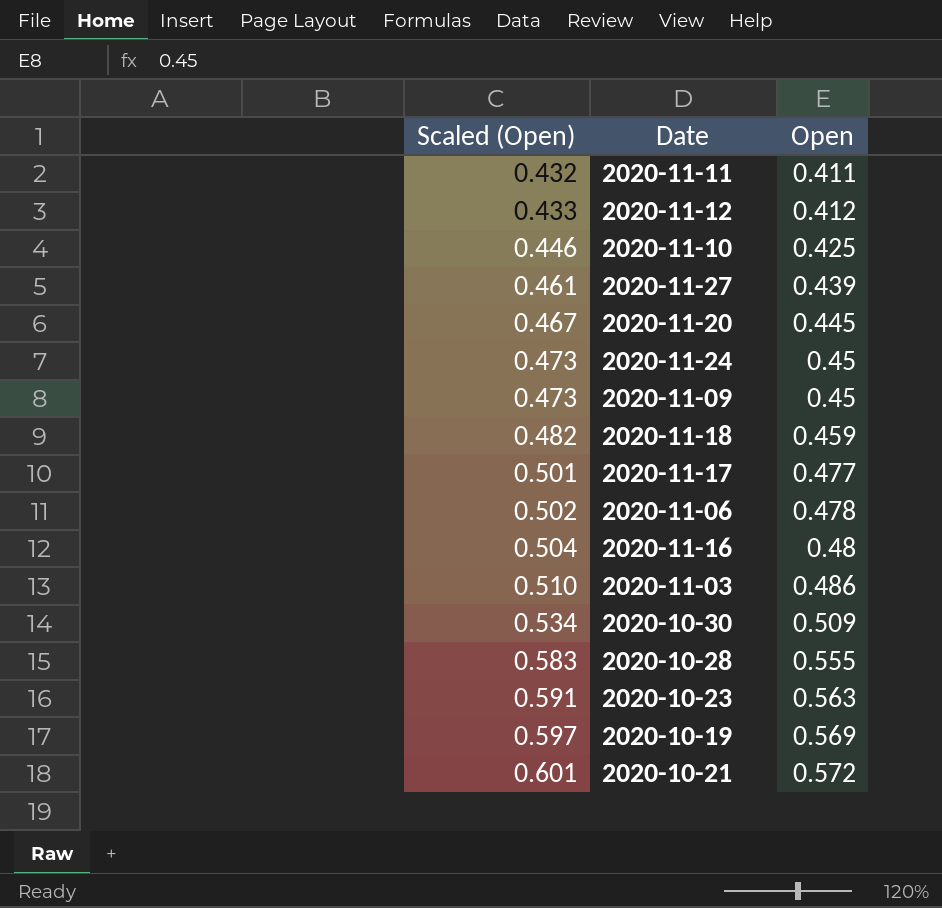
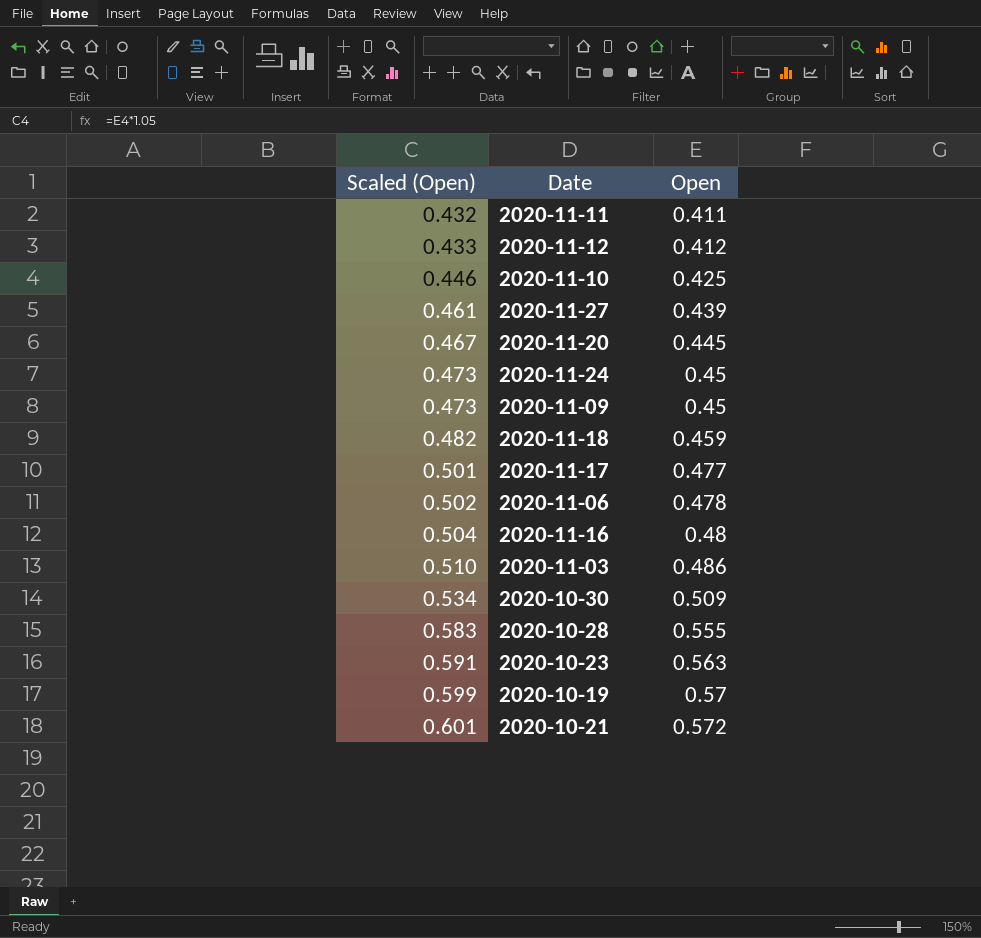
2020-10-19 | Scaled (Open): 0.597 -> 0.599
2020-10-19 | Open: 0.569 -> 0.57

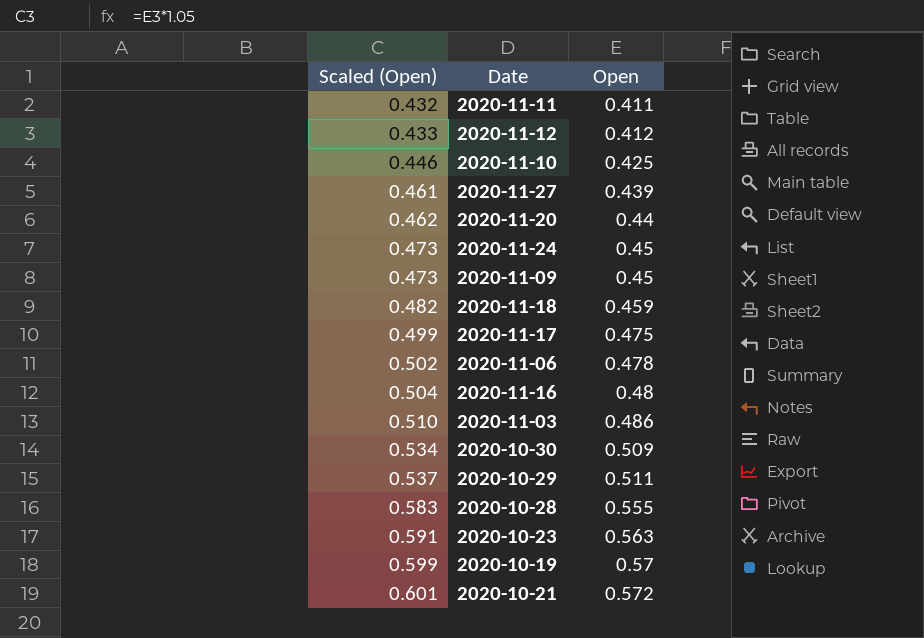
2020-11-20 | Scaled (Open): 0.467 -> 0.462
2020-11-20 | Open: 0.445 -> 0.44
2020-11-17 | Scaled (Open): 0.501 -> 0.499
2020-11-17 | Open: 0.477 -> 0.475
row 2020-10-29: none -> 0.537 | 0.511

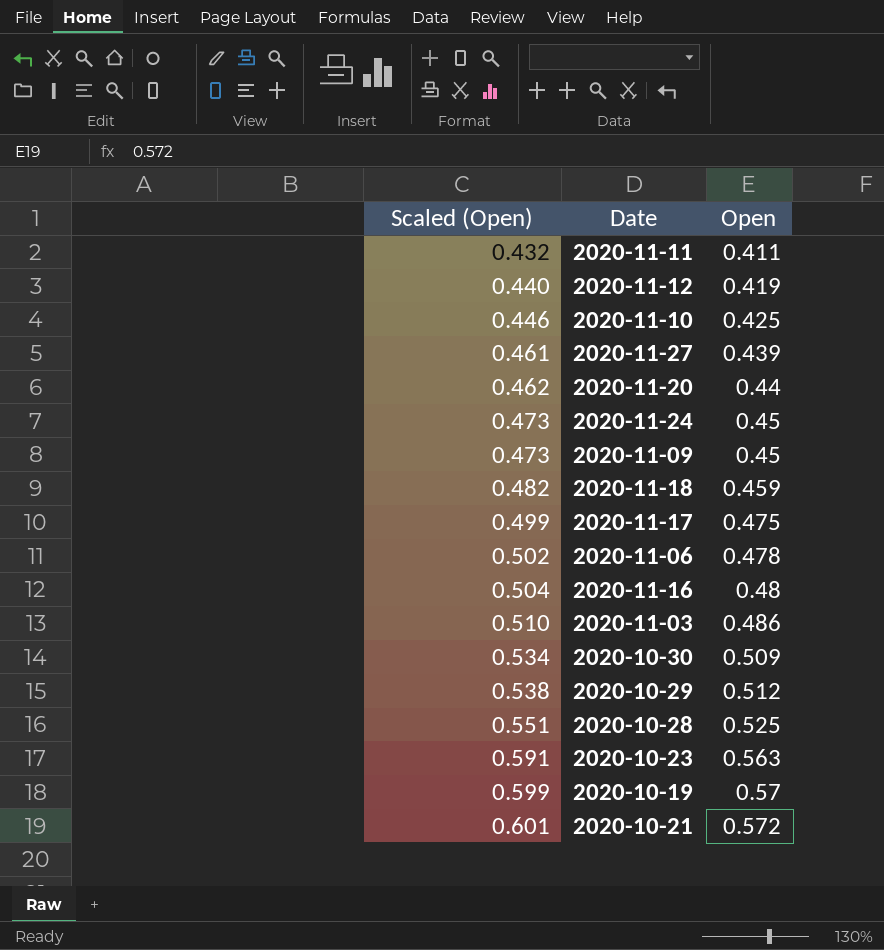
2020-11-12 | Scaled (Open): 0.433 -> 0.440
2020-11-12 | Open: 0.412 -> 0.419
2020-10-29 | Scaled (Open): 0.537 -> 0.538
2020-10-29 | Open: 0.511 -> 0.512
2020-10-28 | Scaled (Open): 0.583 -> 0.551
2020-10-28 | Open: 0.555 -> 0.525

